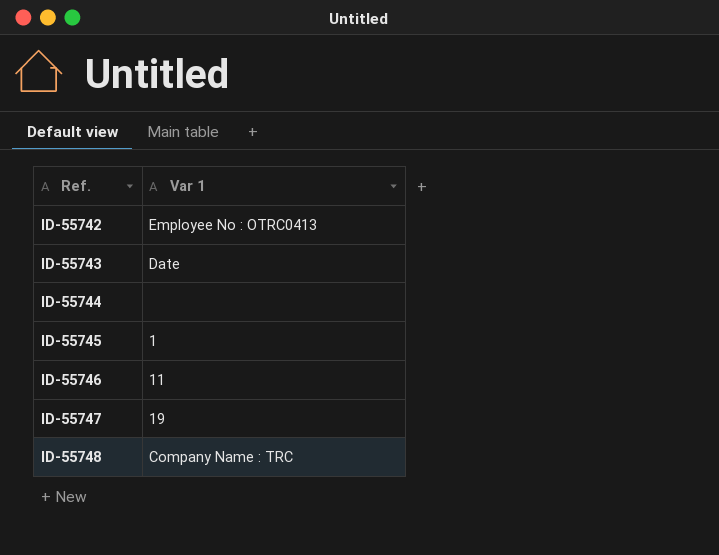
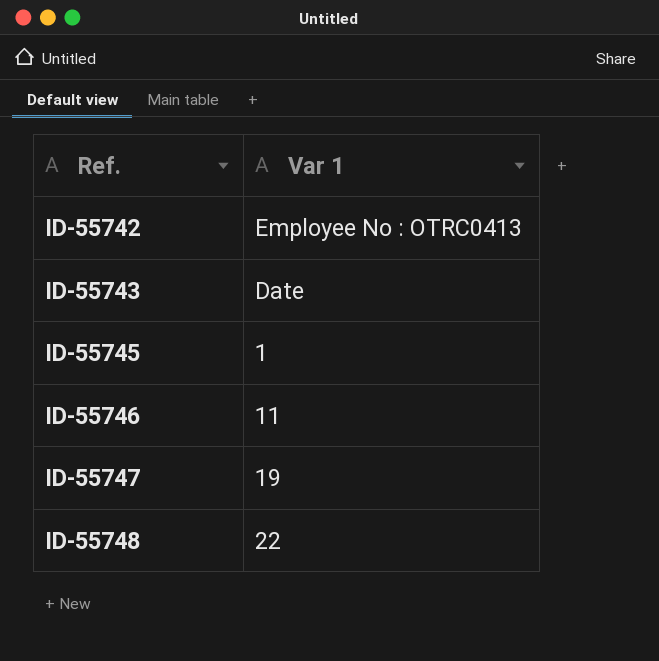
row ID-55744: none -> none
ID-55748 | Var 1: Company Name : TRC -> 22

